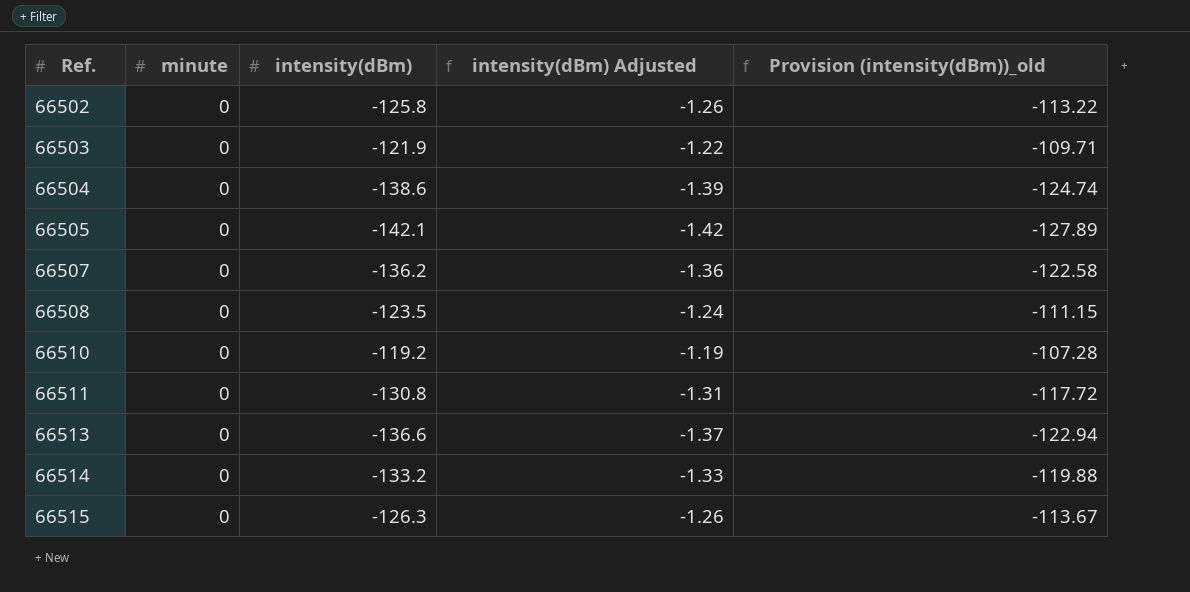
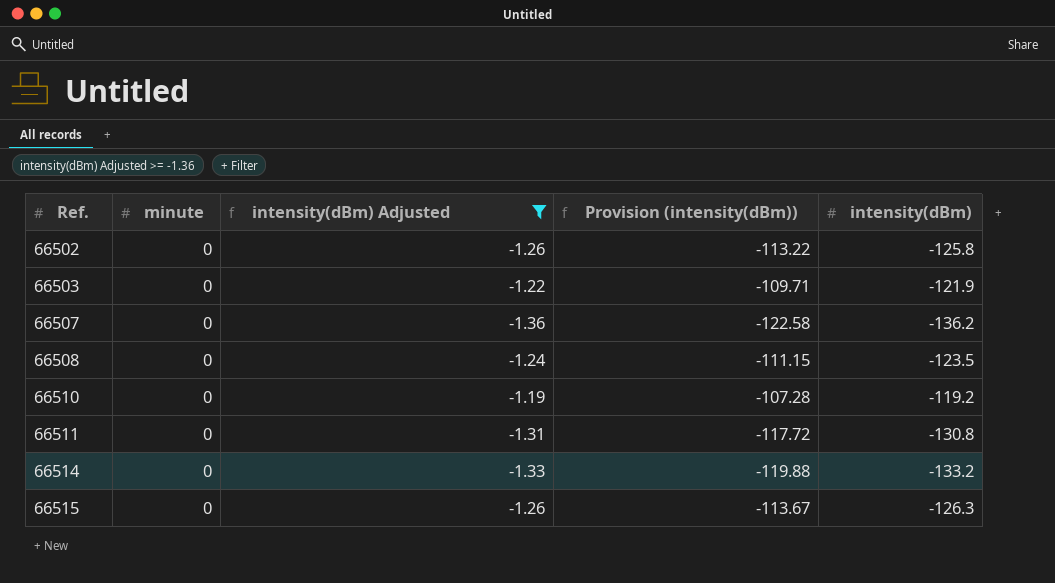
filter: none -> intensity(dBm) Adjusted >= -1.36
column name: Provision (intensity(dBm))_old -> Provision (intensity(dBm))
column intensity(dBm) | position: 3 -> 5

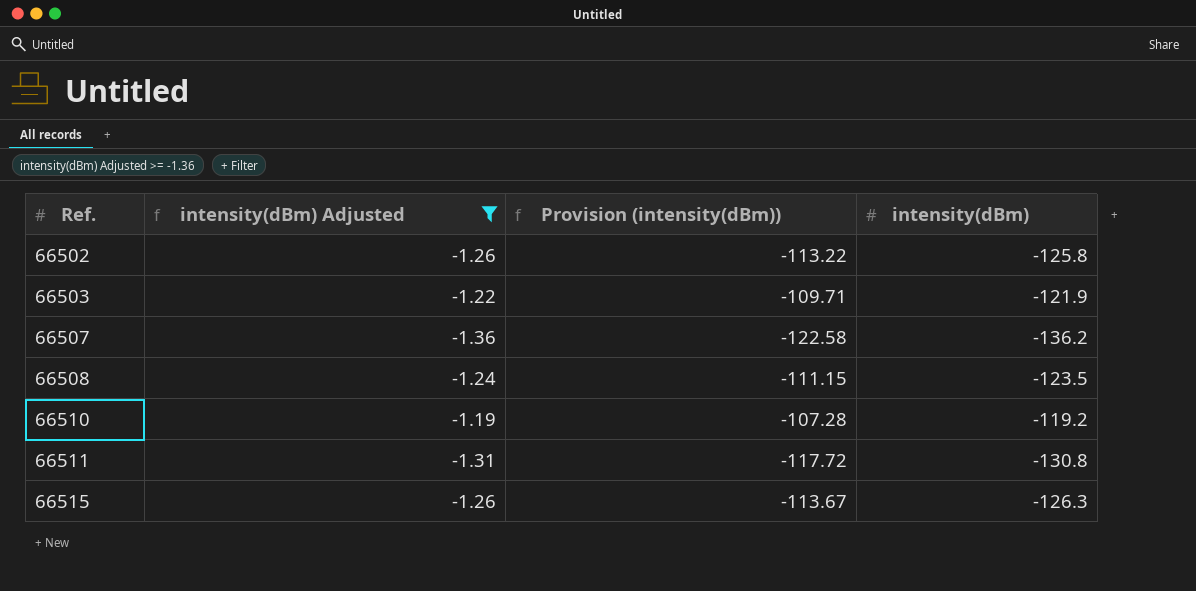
column minute | position: 2 -> none
row 66514: 0 | -1.33 | -119.88 | -133.2 -> none

